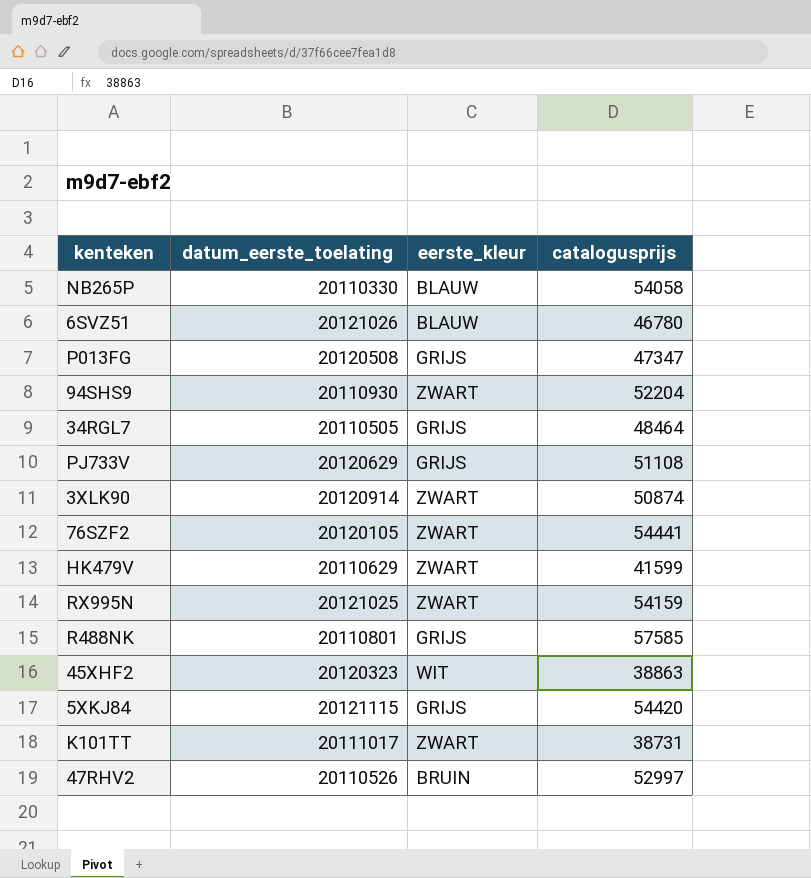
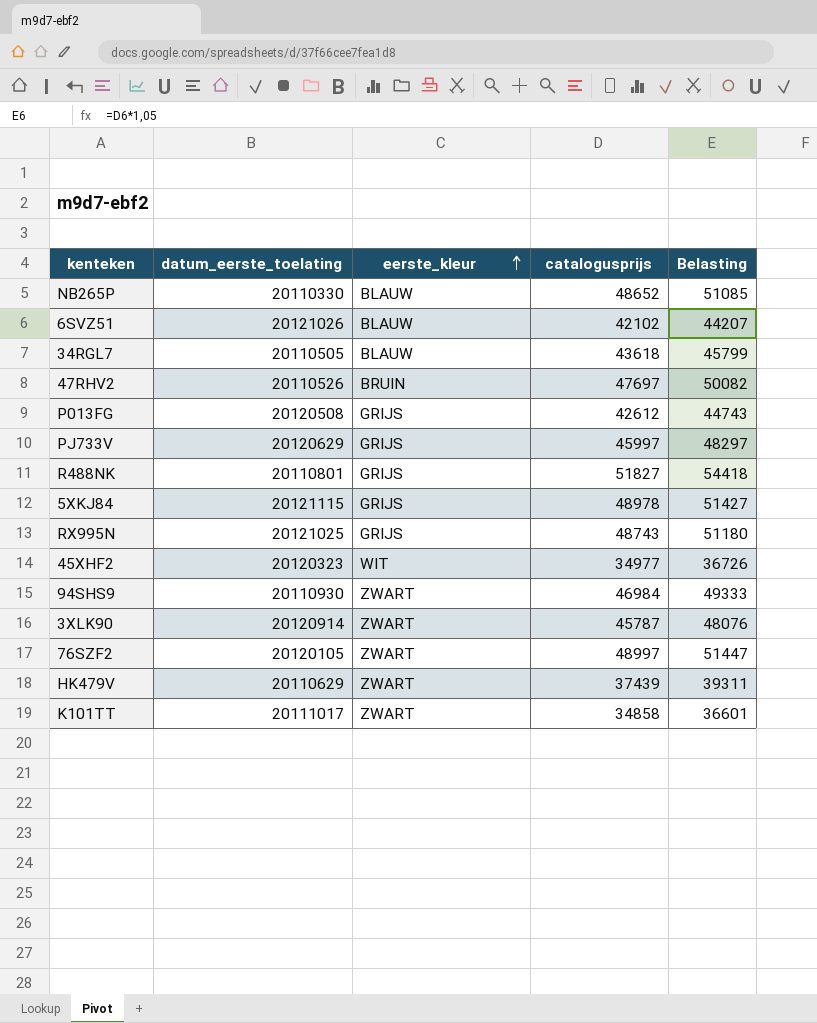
row order: none -> eerste_kleur ascending
column Belasting | formula: none -> [catalogusprijs] * 1,05
NB265P | catalogusprijs: 54058 -> 48652
6SVZ51 | catalogusprijs: 46780 -> 42102
34RGL7 | eerste_kleur: GRIJS -> BLAUW
34RGL7 | catalogusprijs: 48464 -> 43618
47RHV2 | catalogusprijs: 52997 -> 47697
P013FG | catalogusprijs: 47347 -> 42612
PJ733V | catalogusprijs: 51108 -> 45997
R488NK | catalogusprijs: 57585 -> 51827
5XKJ84 | catalogusprijs: 54420 -> 48978
RX995N | eerste_kleur: ZWART -> GRIJS
RX995N | catalogusprijs: 54159 -> 48743
45XHF2 | catalogusprijs: 38863 -> 34977
94SHS9 | catalogusprijs: 52204 -> 46984
3XLK90 | catalogusprijs: 50874 -> 45787
76SZF2 | catalogusprijs: 54441 -> 48997
HK479V | catalogusprijs: 41599 -> 37439
K101TT | catalogusprijs: 38731 -> 34858

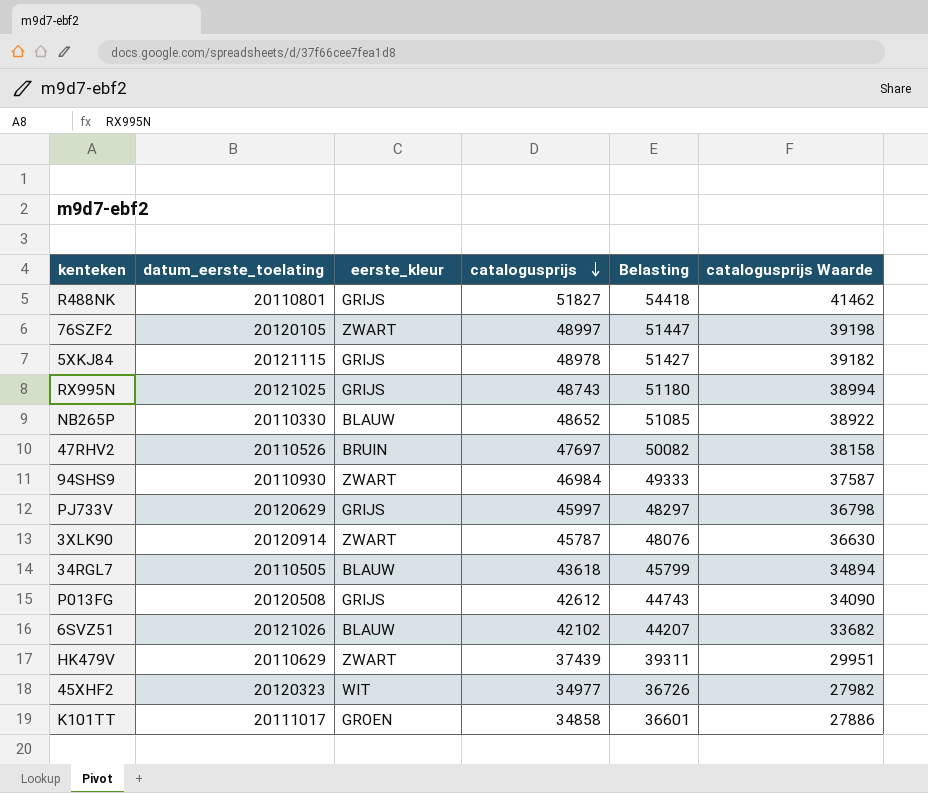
row order: eerste_kleur ascending -> catalogusprijs descending
column catalogusprijs Waarde | formula: none -> [catalogusprijs] * 0,8
K101TT | eerste_kleur: ZWART -> GROEN

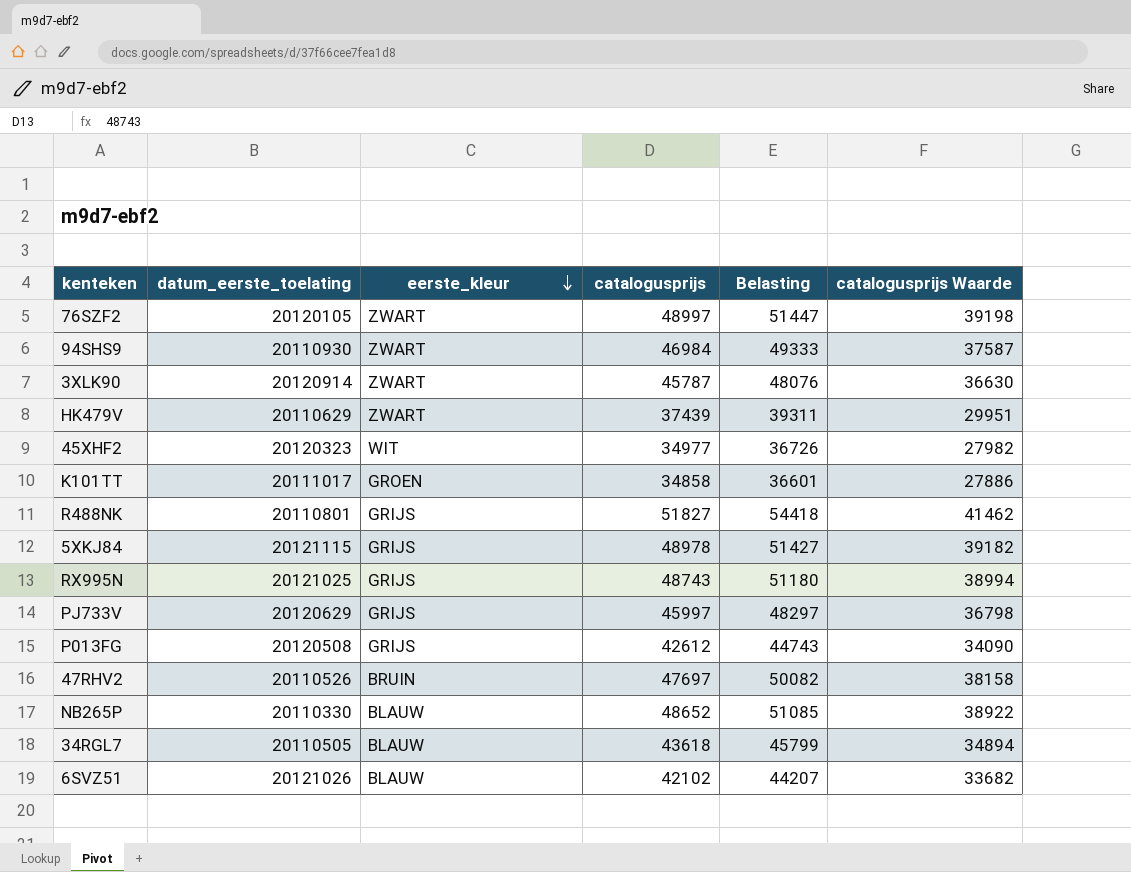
row order: catalogusprijs descending -> eerste_kleur descending

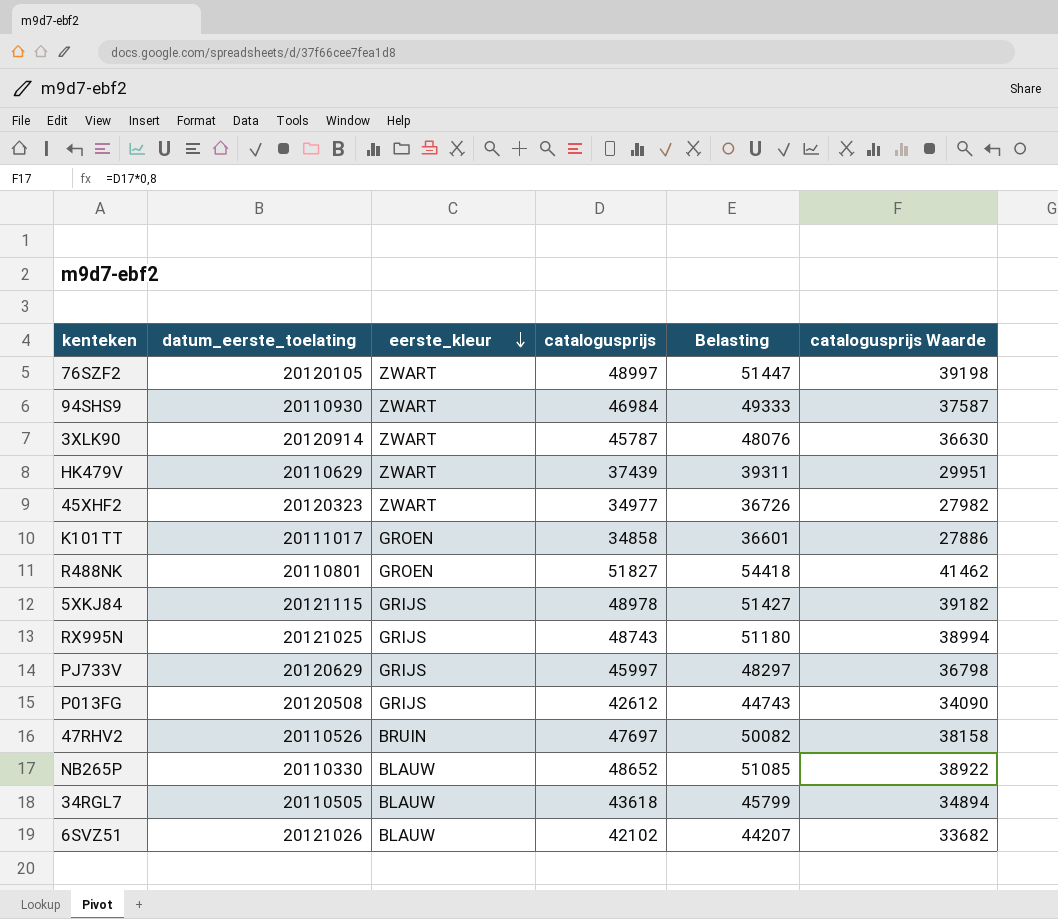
45XHF2 | eerste_kleur: WIT -> ZWART
R488NK | eerste_kleur: GRIJS -> GROEN

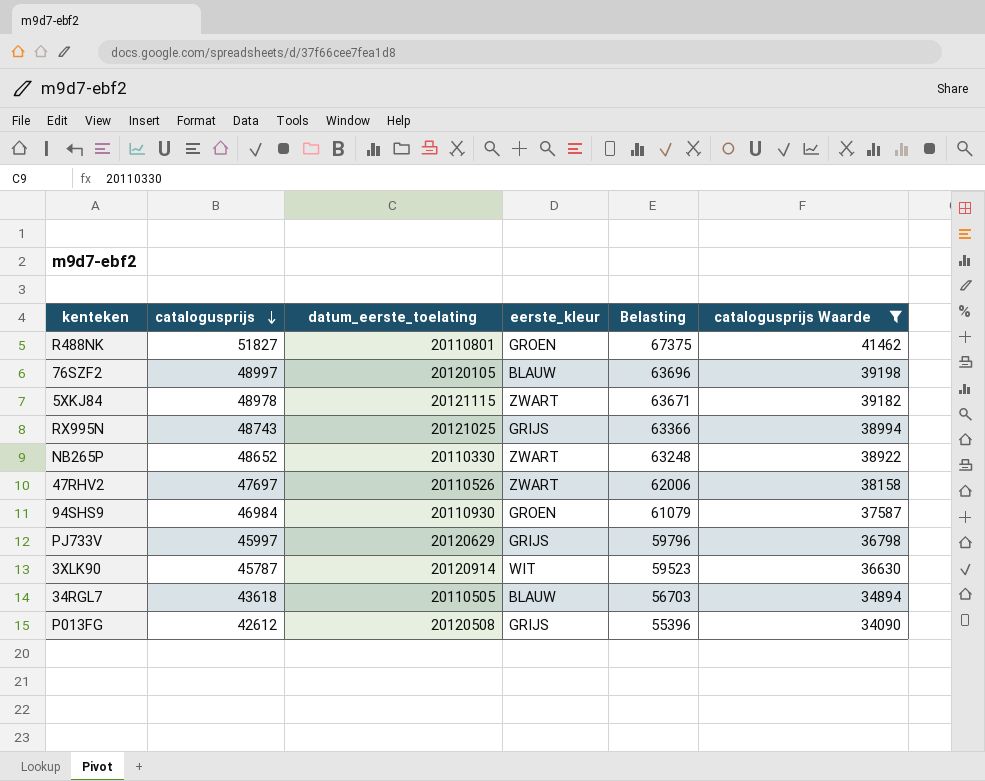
filter: none -> catalogusprijs Waarde >= 34090
row order: eerste_kleur descending -> catalogusprijs descending
column catalogusprijs | position: 4 -> 2
column Belasting | formula: [catalogusprijs] * 1,05 -> [catalogusprijs] * 1,3
76SZF2 | eerste_kleur: ZWART -> BLAUW
5XKJ84 | eerste_kleur: GRIJS -> ZWART
NB265P | eerste_kleur: BLAUW -> ZWART
47RHV2 | eerste_kleur: BRUIN -> ZWART
94SHS9 | eerste_kleur: ZWART -> GROEN
3XLK90 | eerste_kleur: ZWART -> WIT

